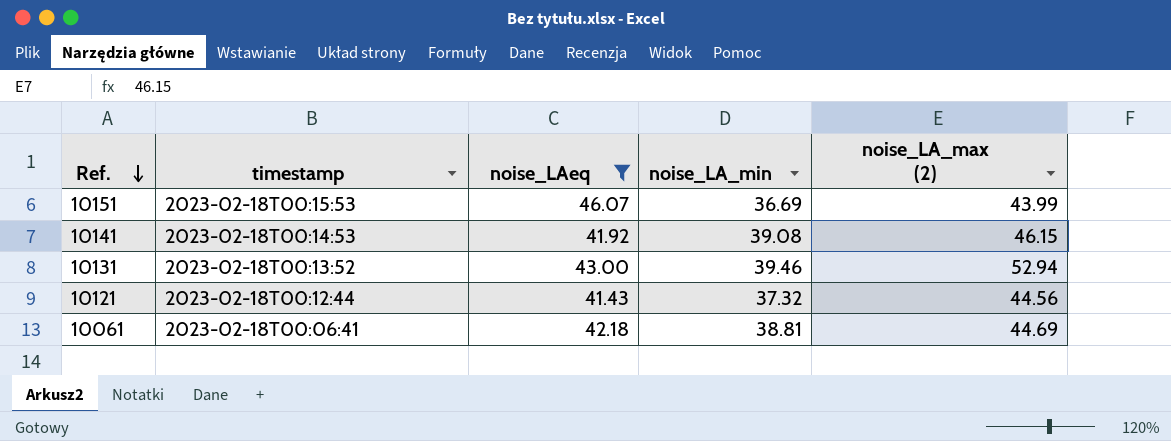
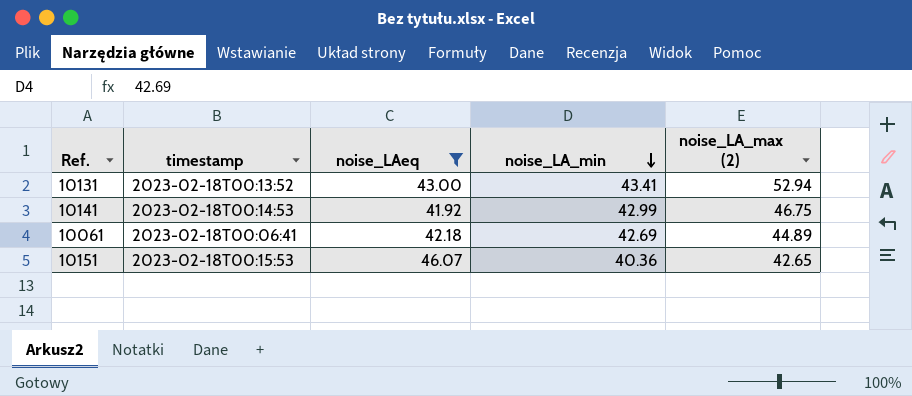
row order: Ref. descending -> noise_LA_min descending
row 10121: 2023-02-18T00:12:44 | 41.43 | 37.32 | 44.56 -> none
10131 | noise_LA_min: 39.46 -> 43.41
10141 | noise_LA_min: 39.08 -> 42.99
10141 | noise_LA_max (2): 46.15 -> 46.75
10061 | noise_LA_min: 38.81 -> 42.69
10061 | noise_LA_max (2): 44.69 -> 44.89
10151 | noise_LA_min: 36.69 -> 40.36
10151 | noise_LA_max (2): 43.99 -> 42.65

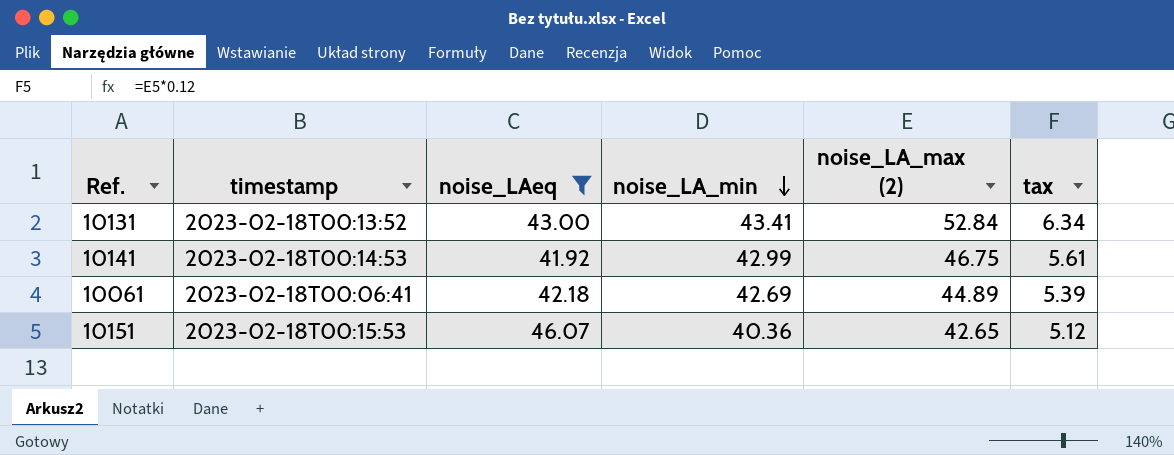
column tax | formula: none -> [noise_LA_max (2)] * 0.12
10131 | noise_LA_max (2): 52.94 -> 52.84

